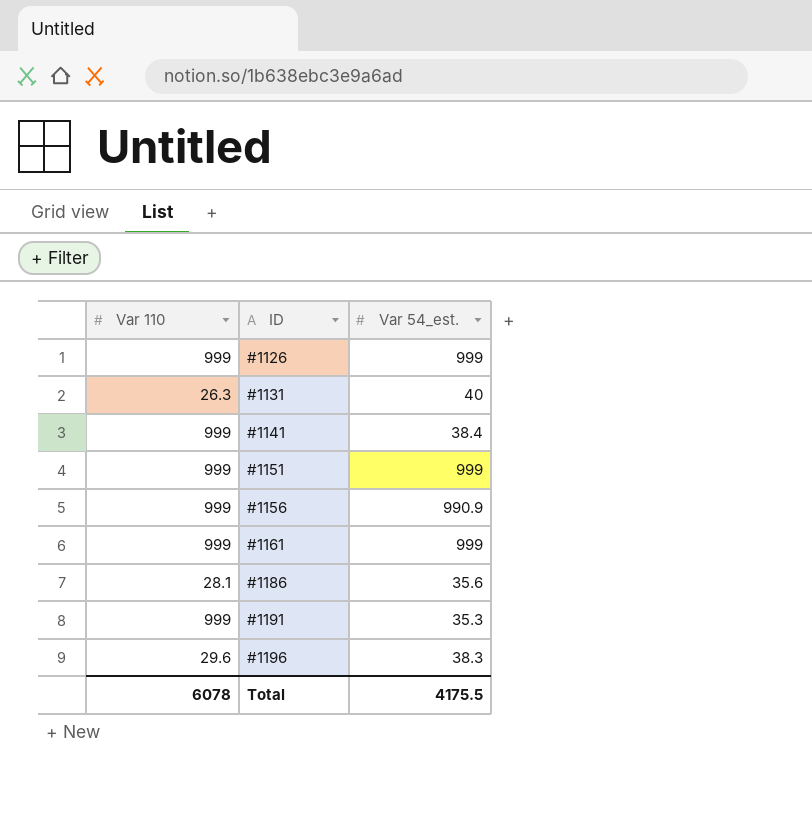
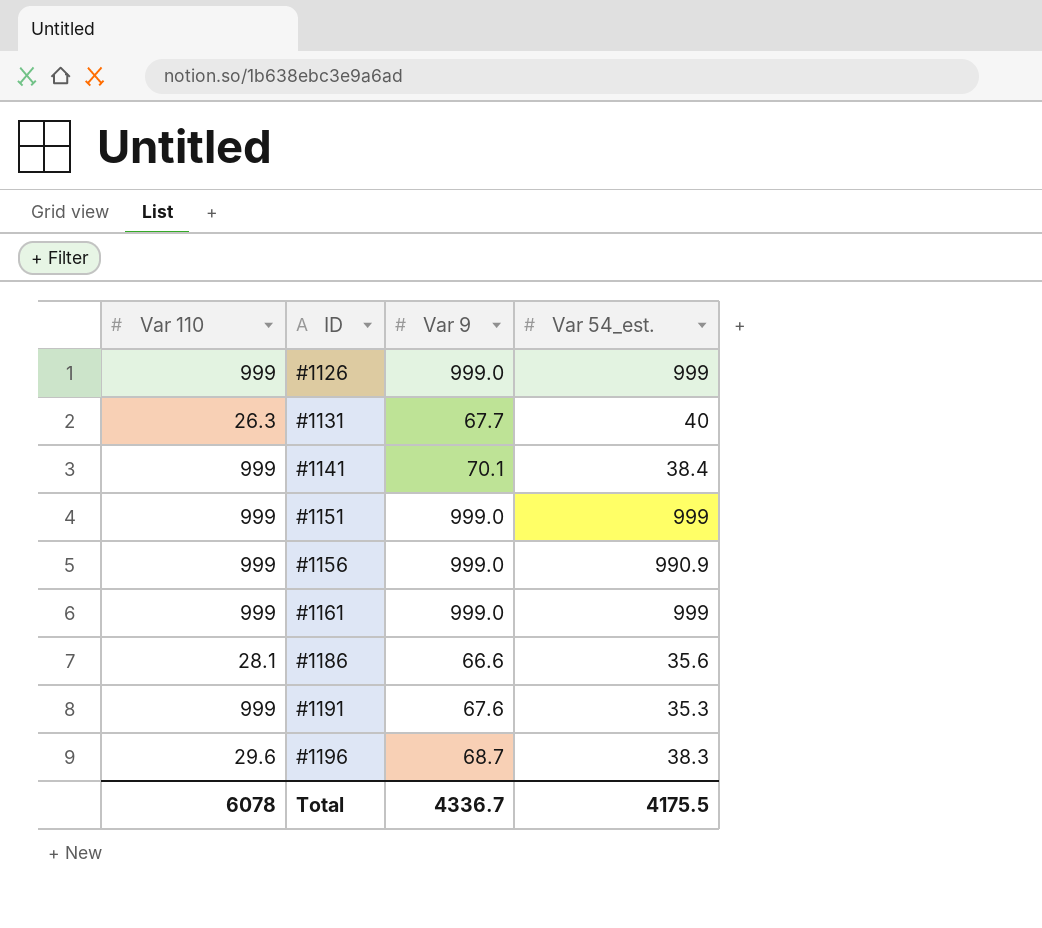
column Var 9 | position: none -> 3

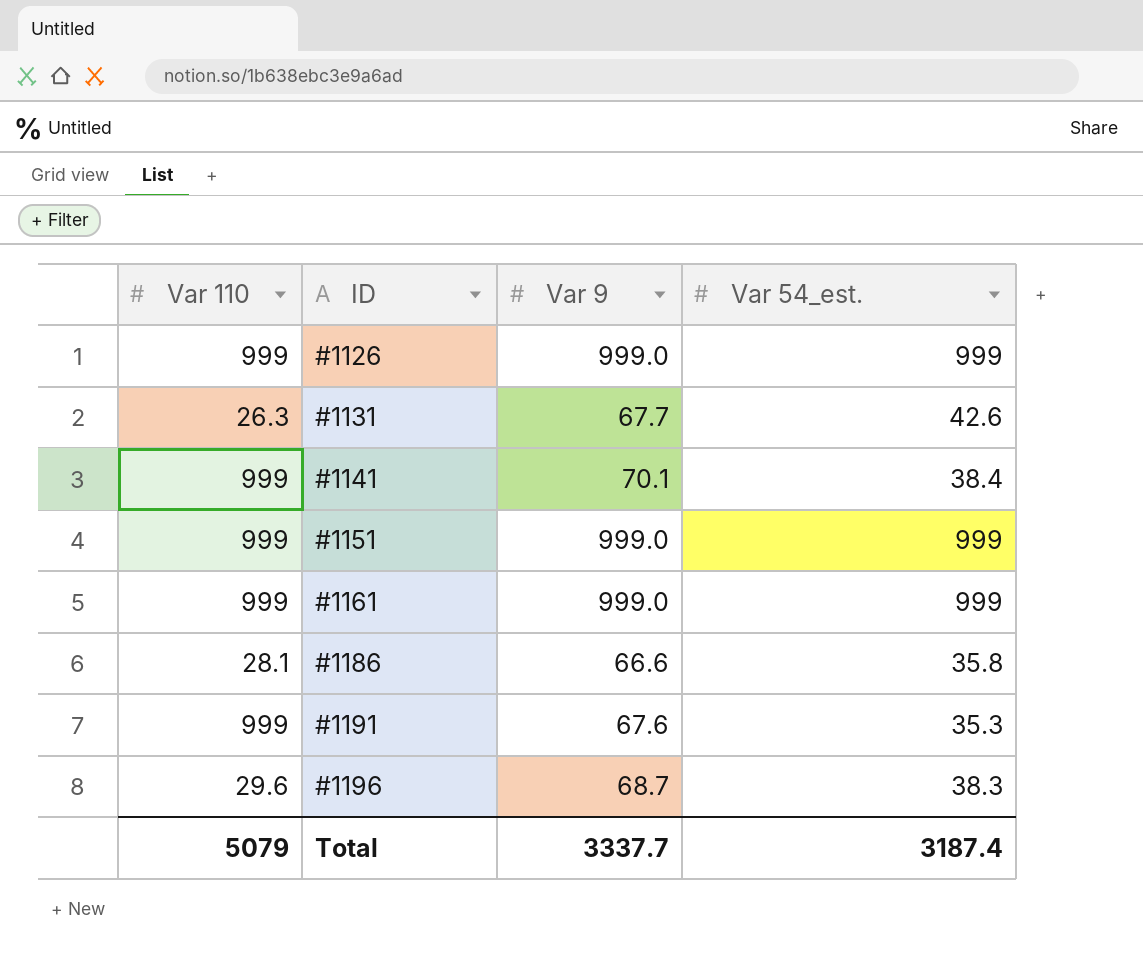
row #1156: 999 | 999.0 | 990.9 -> none
#1131 | Var 54_est.: 40 -> 42.6
#1186 | Var 54_est.: 35.6 -> 35.8
Total | Var 110: 6078 -> 5079
Total | Var 9: 4336.7 -> 3337.7
Total | Var 54_est.: 4175.5 -> 3187.4

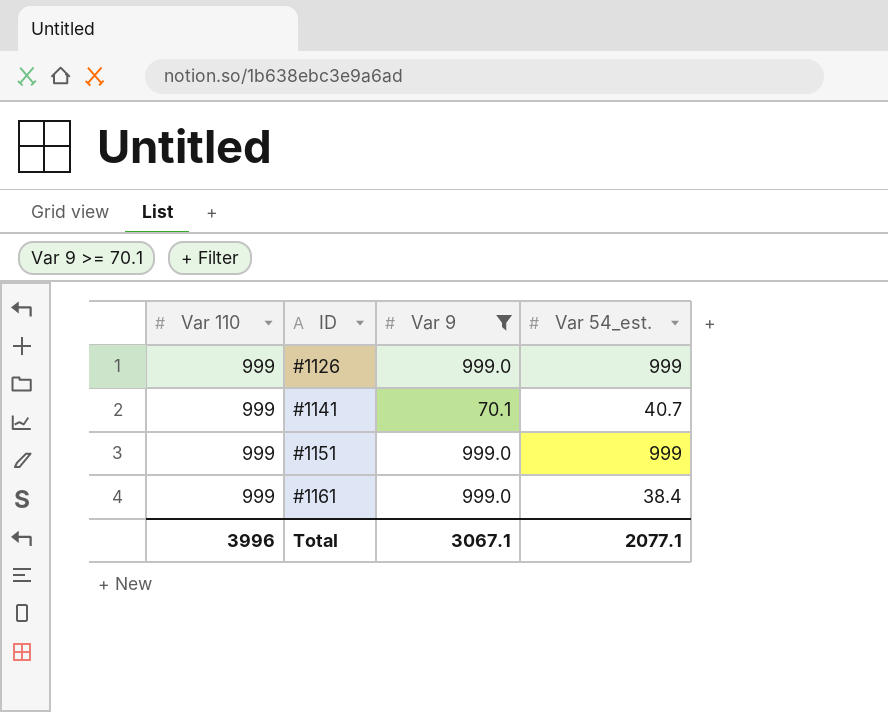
filter: none -> Var 9 >= 70.1
#1141 | Var 54_est.: 38.4 -> 40.7
#1161 | Var 54_est.: 999 -> 38.4
Total | Var 110: 5079 -> 3996
Total | Var 9: 3337.7 -> 3067.1
Total | Var 54_est.: 3187.4 -> 2077.1

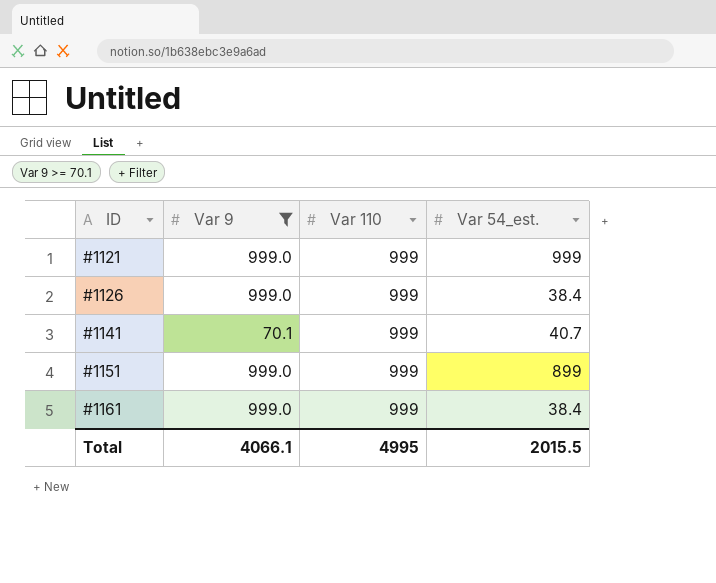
column Var 110 | position: 1 -> 3
row #1121: none -> 999.0 | 999 | 999
#1126 | Var 54_est.: 999 -> 38.4
#1151 | Var 54_est.: 999 -> 899
Total | Var 9: 3067.1 -> 4066.1
Total | Var 110: 3996 -> 4995
Total | Var 54_est.: 2077.1 -> 2015.5

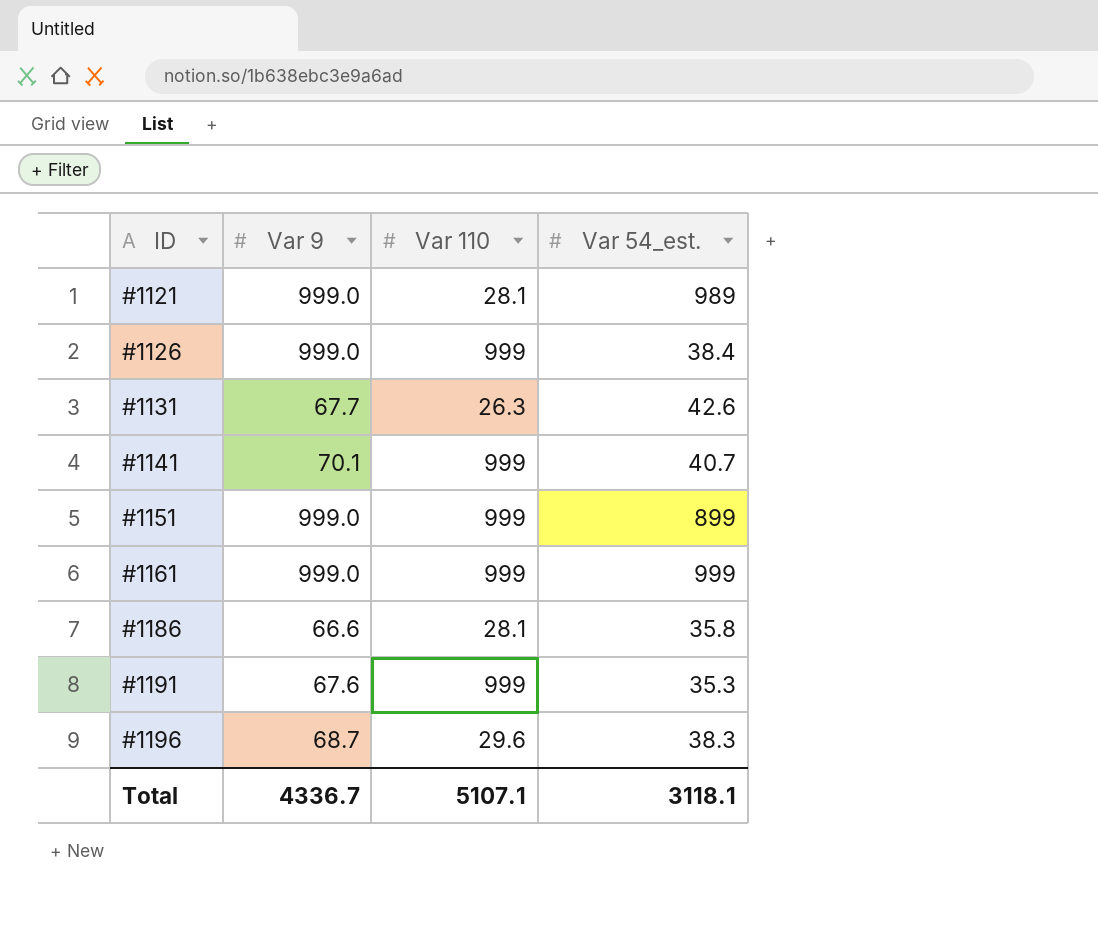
filter: Var 9 >= 70.1 -> none
#1121 | Var 110: 999 -> 28.1
#1121 | Var 54_est.: 999 -> 989
#1161 | Var 54_est.: 38.4 -> 999
Total | Var 9: 4066.1 -> 4336.7
Total | Var 110: 4995 -> 5107.1
Total | Var 54_est.: 2015.5 -> 3118.1

